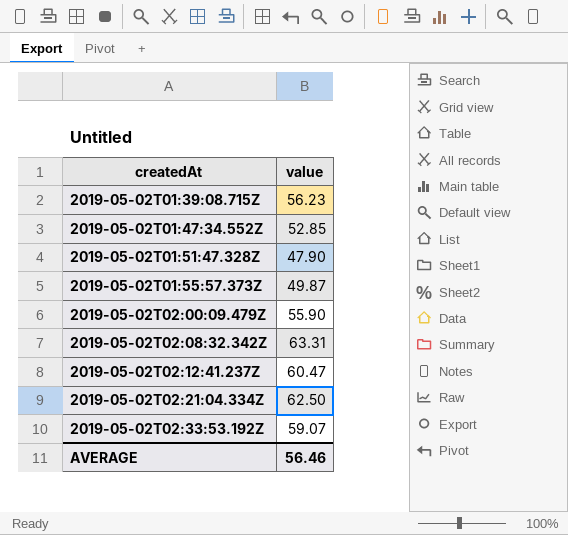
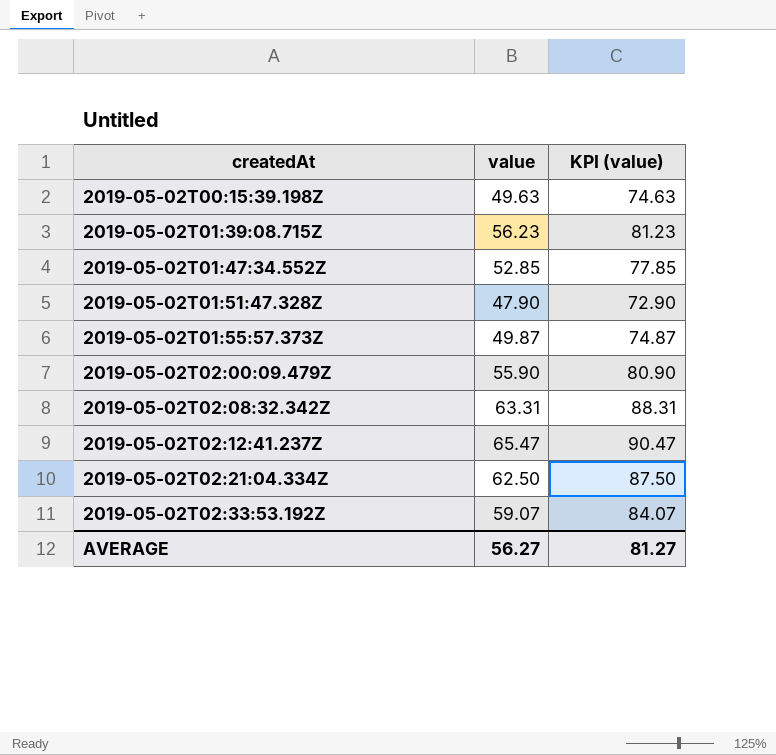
column KPI (value) | formula: none -> [value] + 25
row 2019-05-02T00:15:39.198Z: none -> 49.63 | 74.63
2019-05-02T02:12:41.237Z | value: 60.47 -> 65.47
AVERAGE | value: 56.46 -> 56.27

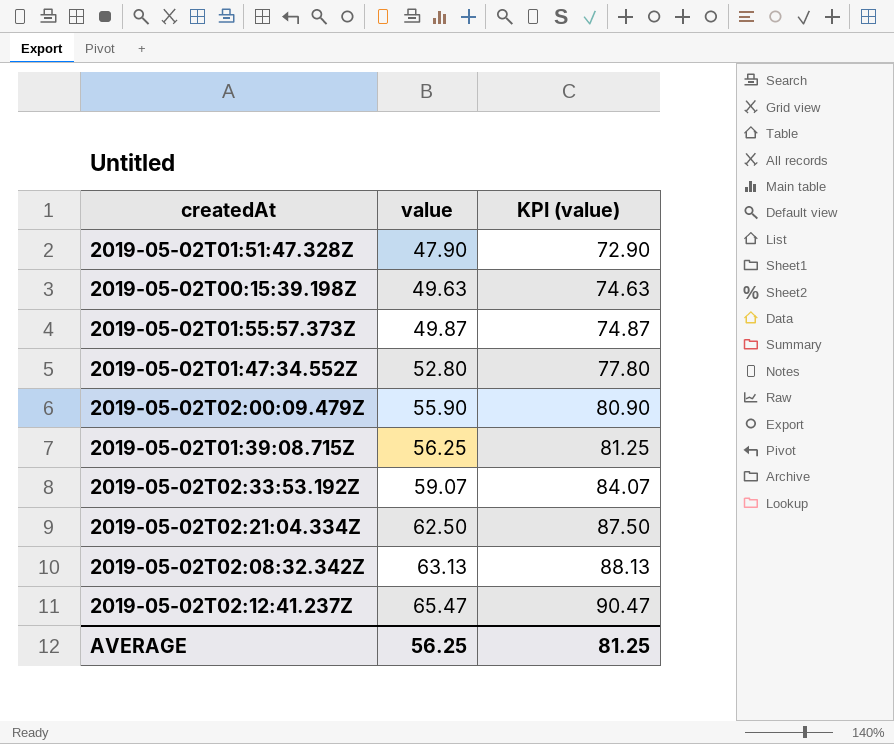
row order: createdAt ascending -> value ascending
2019-05-02T01:47:34.552Z | value: 52.85 -> 52.80
2019-05-02T01:47:34.552Z | KPI (value): 77.85 -> 77.80
2019-05-02T01:39:08.715Z | value: 56.23 -> 56.25
2019-05-02T01:39:08.715Z | KPI (value): 81.23 -> 81.25
2019-05-02T02:08:32.342Z | value: 63.31 -> 63.13
2019-05-02T02:08:32.342Z | KPI (value): 88.31 -> 88.13
AVERAGE | value: 56.27 -> 56.25
AVERAGE | KPI (value): 81.27 -> 81.25

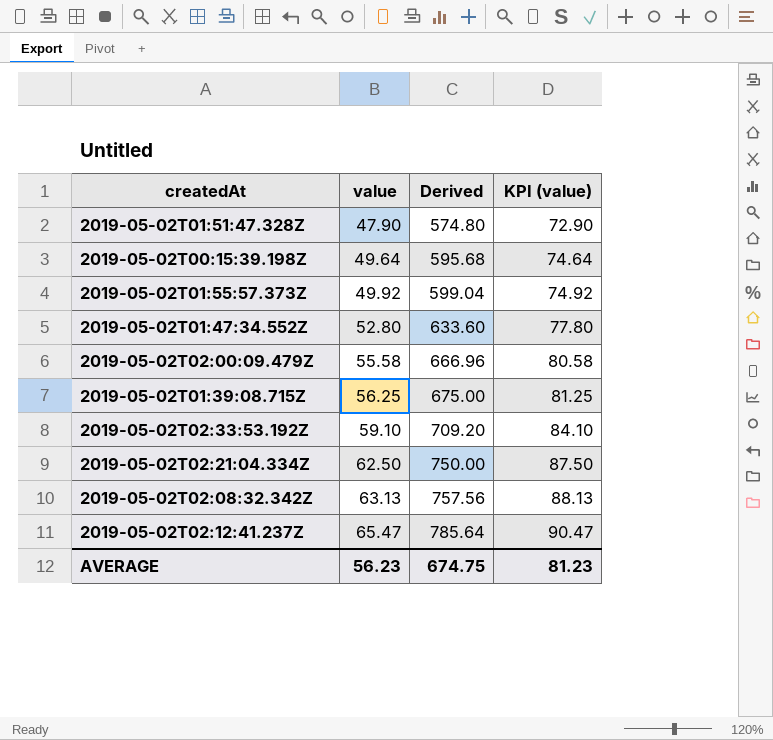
column Derived | formula: none -> [value] * 12
2019-05-02T00:15:39.198Z | value: 49.63 -> 49.64
2019-05-02T00:15:39.198Z | KPI (value): 74.63 -> 74.64
2019-05-02T01:55:57.373Z | value: 49.87 -> 49.92
2019-05-02T01:55:57.373Z | KPI (value): 74.87 -> 74.92
2019-05-02T02:00:09.479Z | value: 55.90 -> 55.58
2019-05-02T02:00:09.479Z | KPI (value): 80.90 -> 80.58
2019-05-02T02:33:53.192Z | value: 59.07 -> 59.10
2019-05-02T02:33:53.192Z | KPI (value): 84.07 -> 84.10
AVERAGE | value: 56.25 -> 56.23
AVERAGE | KPI (value): 81.25 -> 81.23

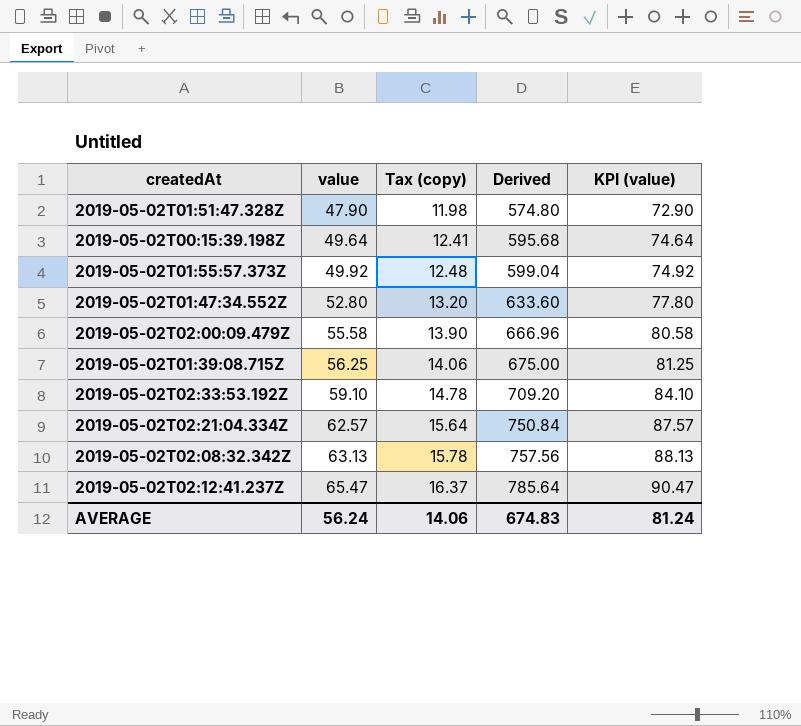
column Tax (copy) | formula: none -> [value] * 0.25
2019-05-02T02:21:04.334Z | value: 62.50 -> 62.57
2019-05-02T02:21:04.334Z | Derived: 750.00 -> 750.84
2019-05-02T02:21:04.334Z | KPI (value): 87.50 -> 87.57
AVERAGE | value: 56.23 -> 56.24
AVERAGE | Derived: 674.75 -> 674.83
AVERAGE | KPI (value): 81.23 -> 81.24

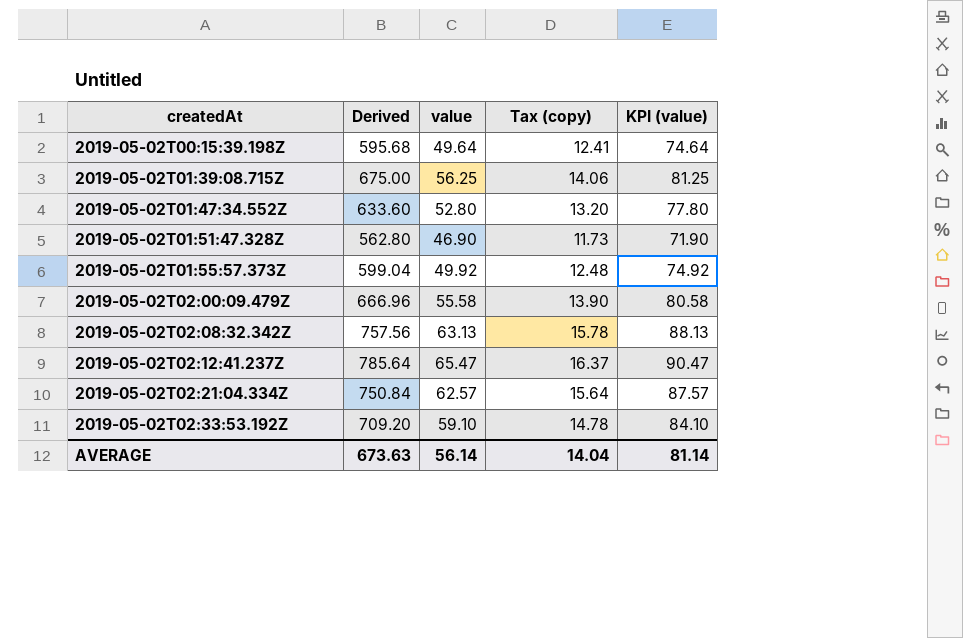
row order: value ascending -> createdAt ascending
column Derived | position: 4 -> 2
2019-05-02T01:51:47.328Z | Derived: 574.80 -> 562.80
2019-05-02T01:51:47.328Z | value: 47.90 -> 46.90
2019-05-02T01:51:47.328Z | Tax (copy): 11.98 -> 11.73
2019-05-02T01:51:47.328Z | KPI (value): 72.90 -> 71.90
AVERAGE | Derived: 674.83 -> 673.63
AVERAGE | value: 56.24 -> 56.14
AVERAGE | Tax (copy): 14.06 -> 14.04
AVERAGE | KPI (value): 81.24 -> 81.14

